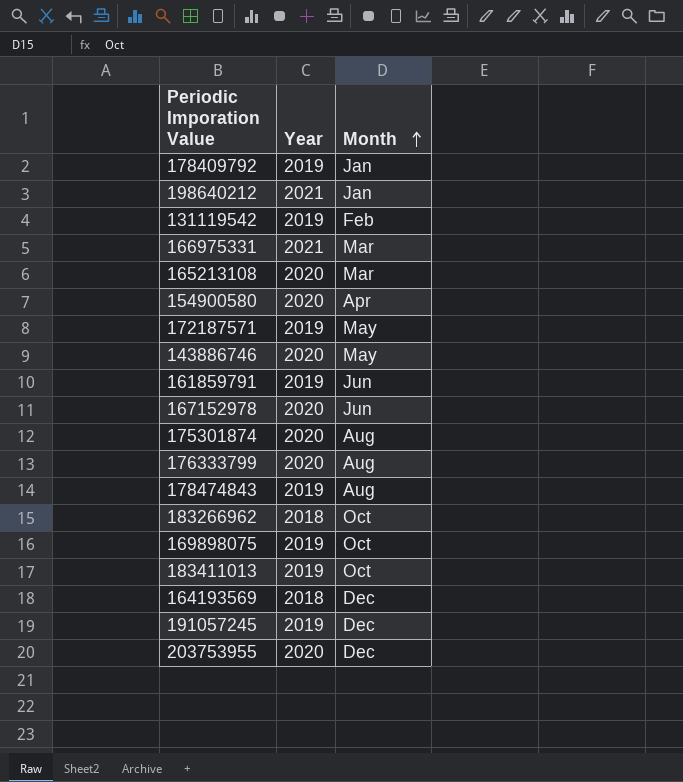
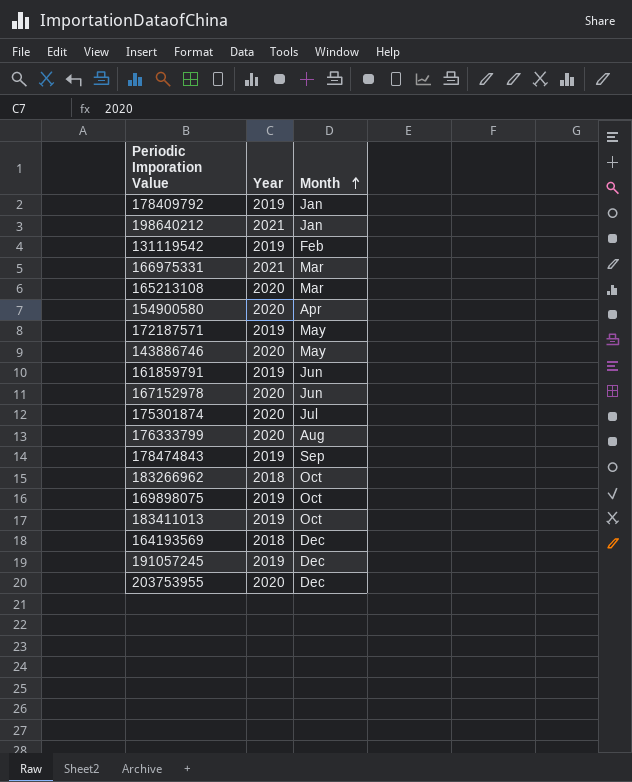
175301874 | Month: Aug -> Jul
178474843 | Month: Aug -> Sep

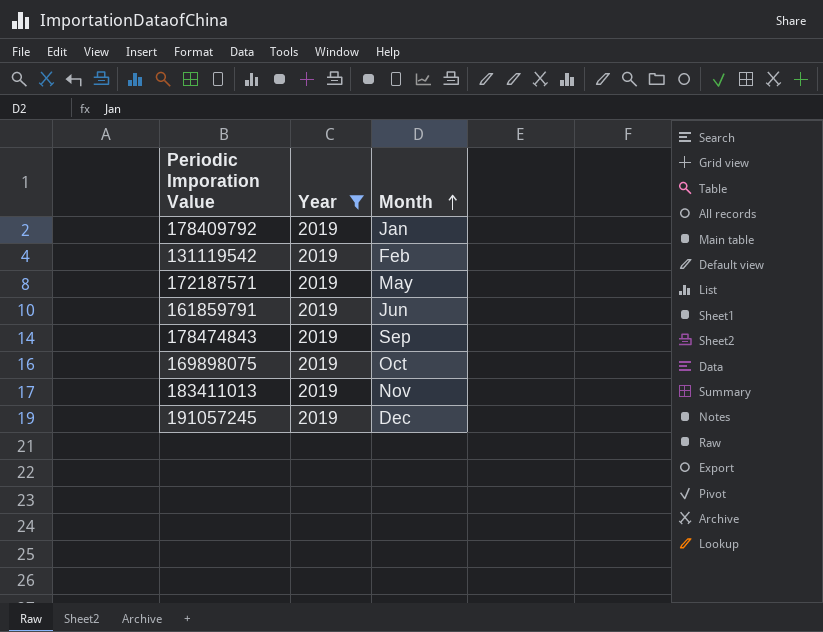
filter: none -> Year = 2019
183411013 | Month: Oct -> Nov

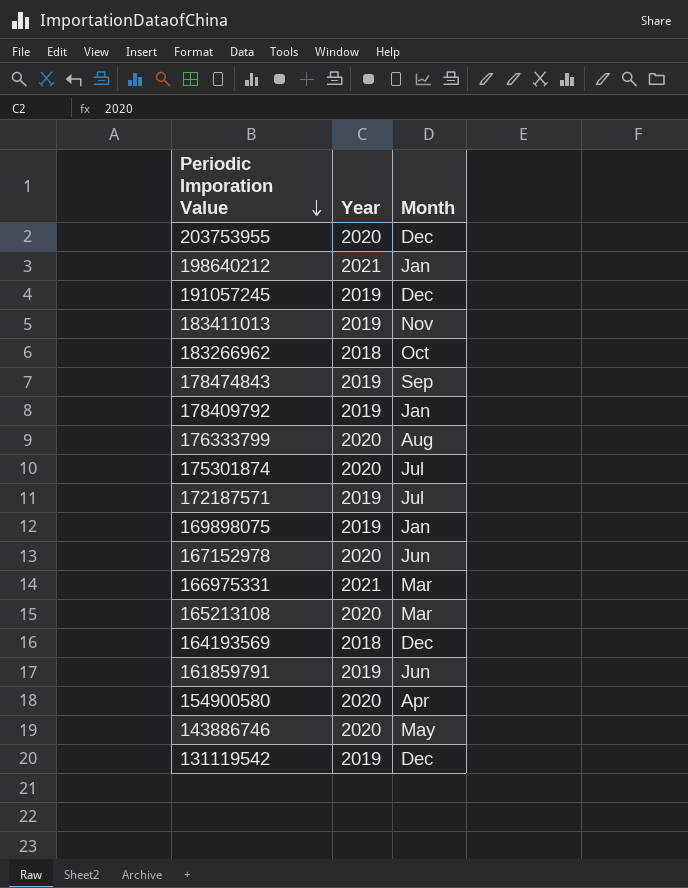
filter: Year = 2019 -> none
row order: Month ascending -> Periodic Imporation Value descending
172187571 | Month: May -> Jul
169898075 | Month: Oct -> Jan
131119542 | Month: Feb -> Dec

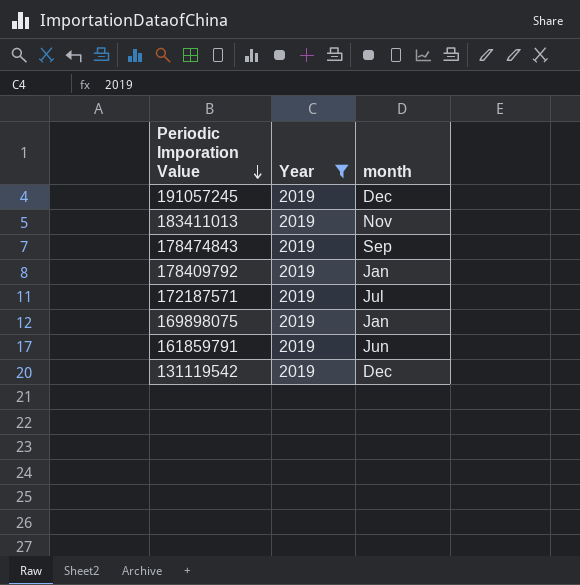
filter: none -> Year = 2019
column name: Month -> month

